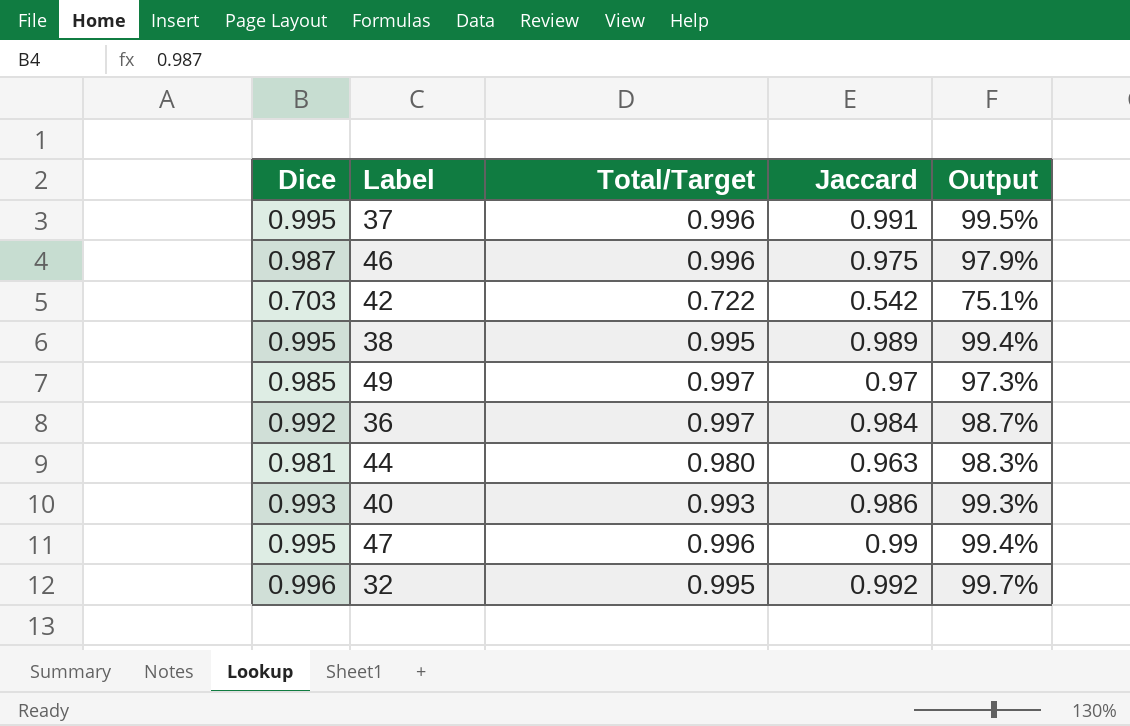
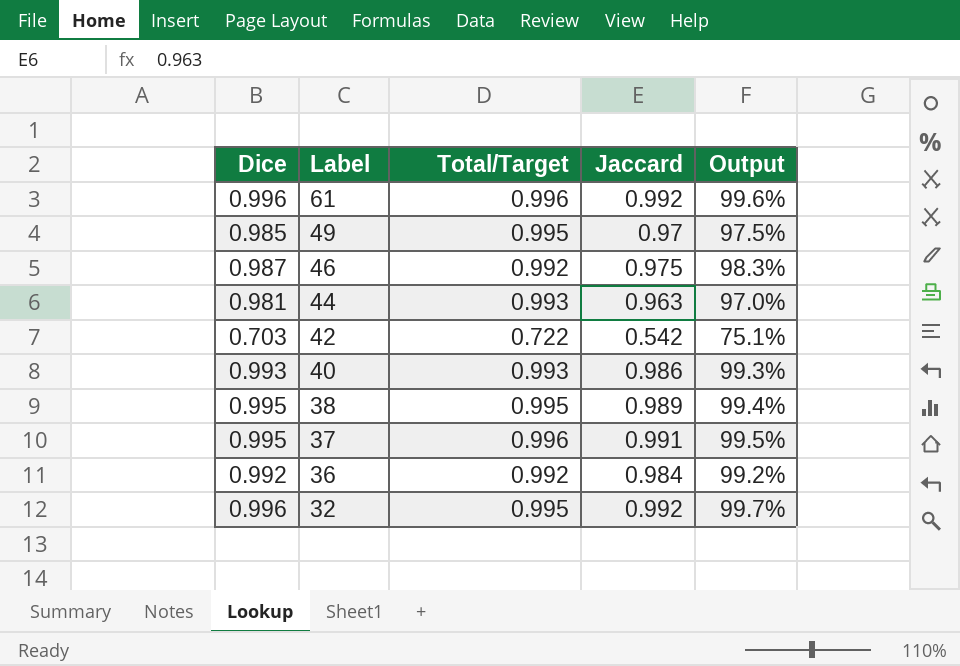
row order: none -> Label descending
row 47: 0.995 | 0.996 | 0.99 | 99.4% -> none
row 61: none -> 0.996 | 0.996 | 0.992 | 99.6%
49 | Total/Target: 0.997 -> 0.995
49 | Output: 97.3% -> 97.5%
46 | Total/Target: 0.996 -> 0.992
46 | Output: 97.9% -> 98.3%
44 | Total/Target: 0.980 -> 0.993
44 | Output: 98.3% -> 97.0%
36 | Total/Target: 0.997 -> 0.992
36 | Output: 98.7% -> 99.2%

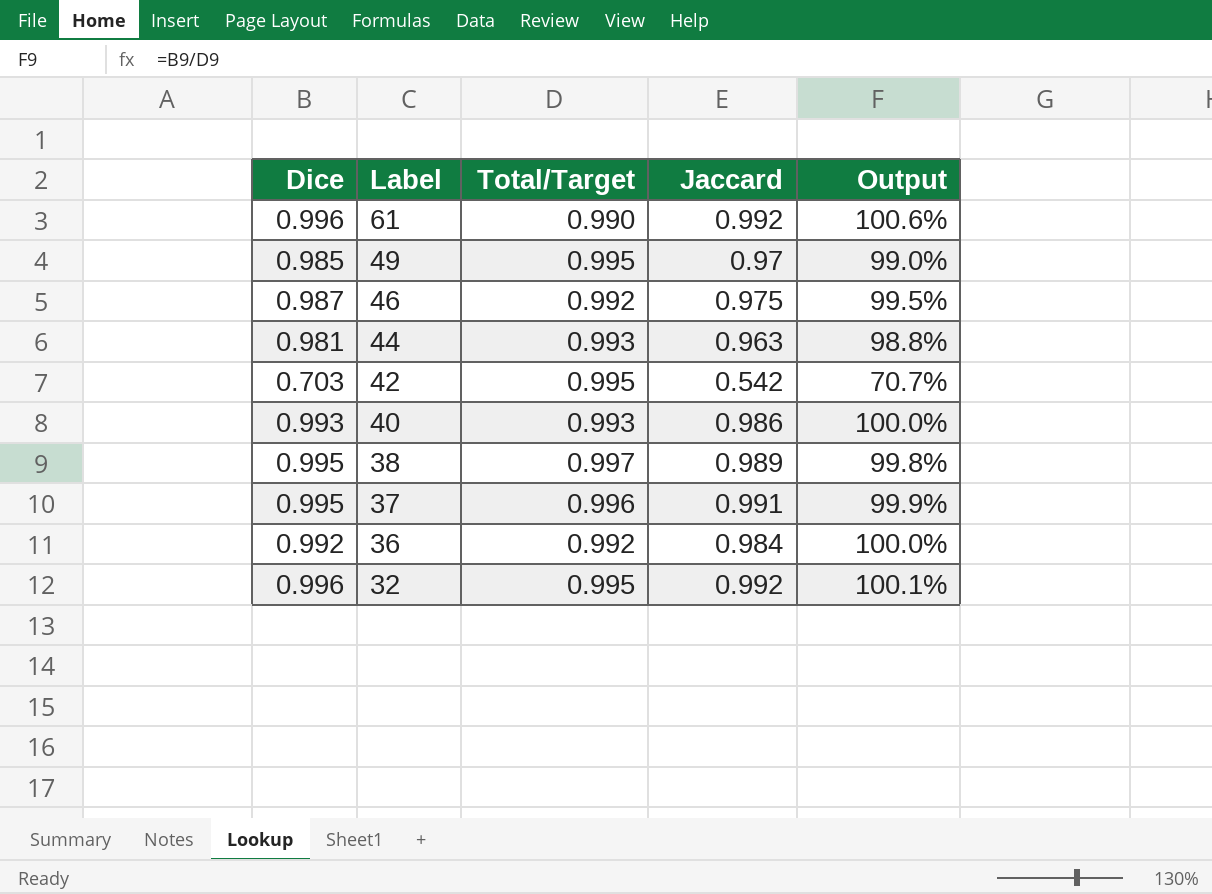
column Output | formula: [Jaccard] / [Total/Target] -> [Dice] / [Total/Target]
61 | Total/Target: 0.996 -> 0.990
42 | Total/Target: 0.722 -> 0.995
38 | Total/Target: 0.995 -> 0.997

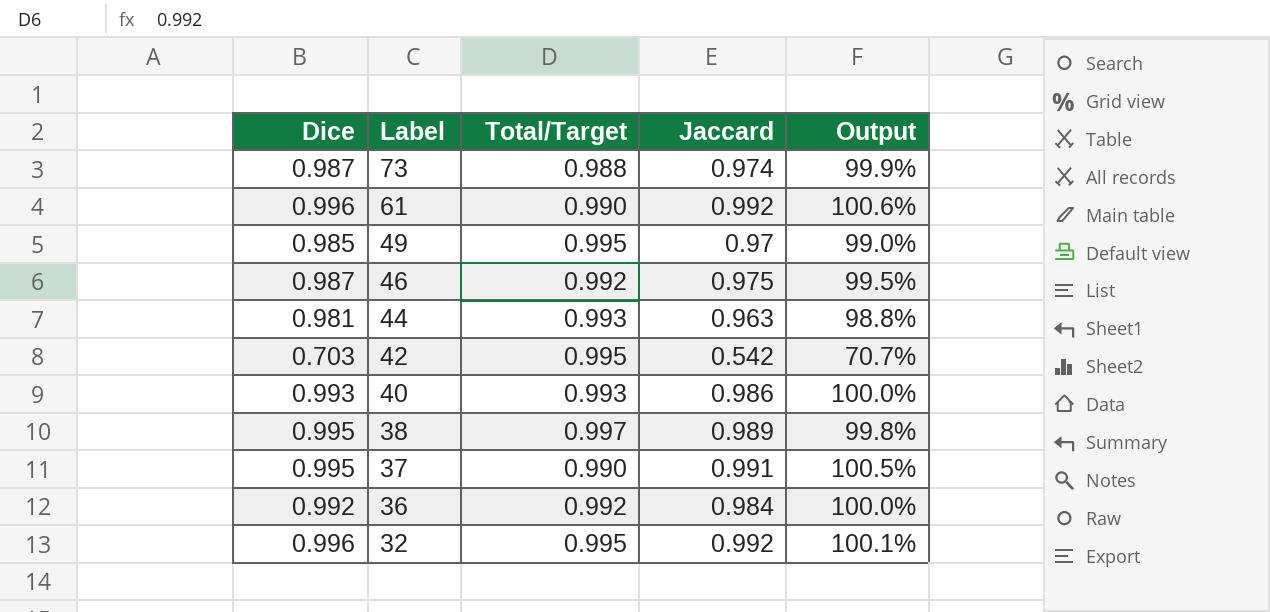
row 73: none -> 0.987 | 0.988 | 0.974 | 99.9%
37 | Total/Target: 0.996 -> 0.990
37 | Output: 99.9% -> 100.5%

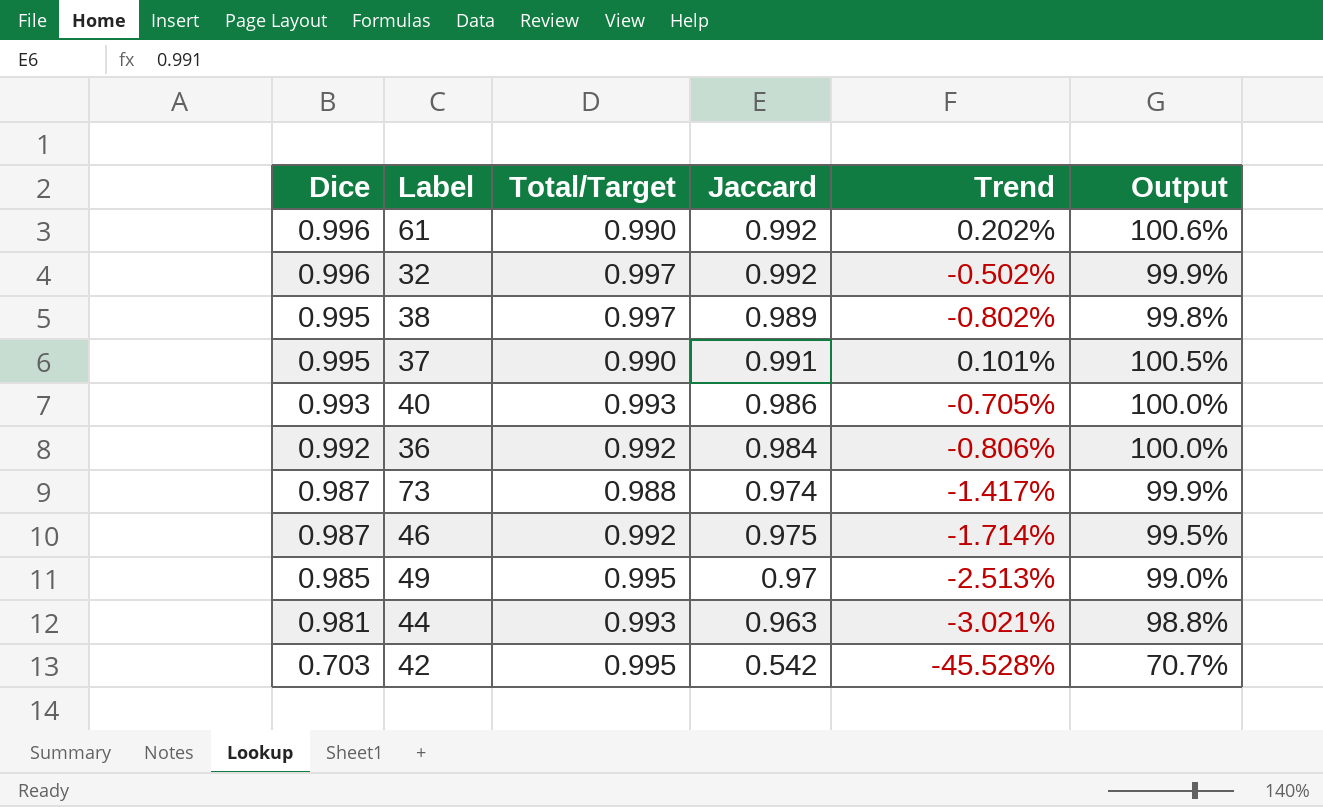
row order: Label descending -> Dice descending
column Trend | formula: none -> ([Jaccard] - [Total/Target]) / [Total/Target]
32 | Total/Target: 0.995 -> 0.997
32 | Output: 100.1% -> 99.9%

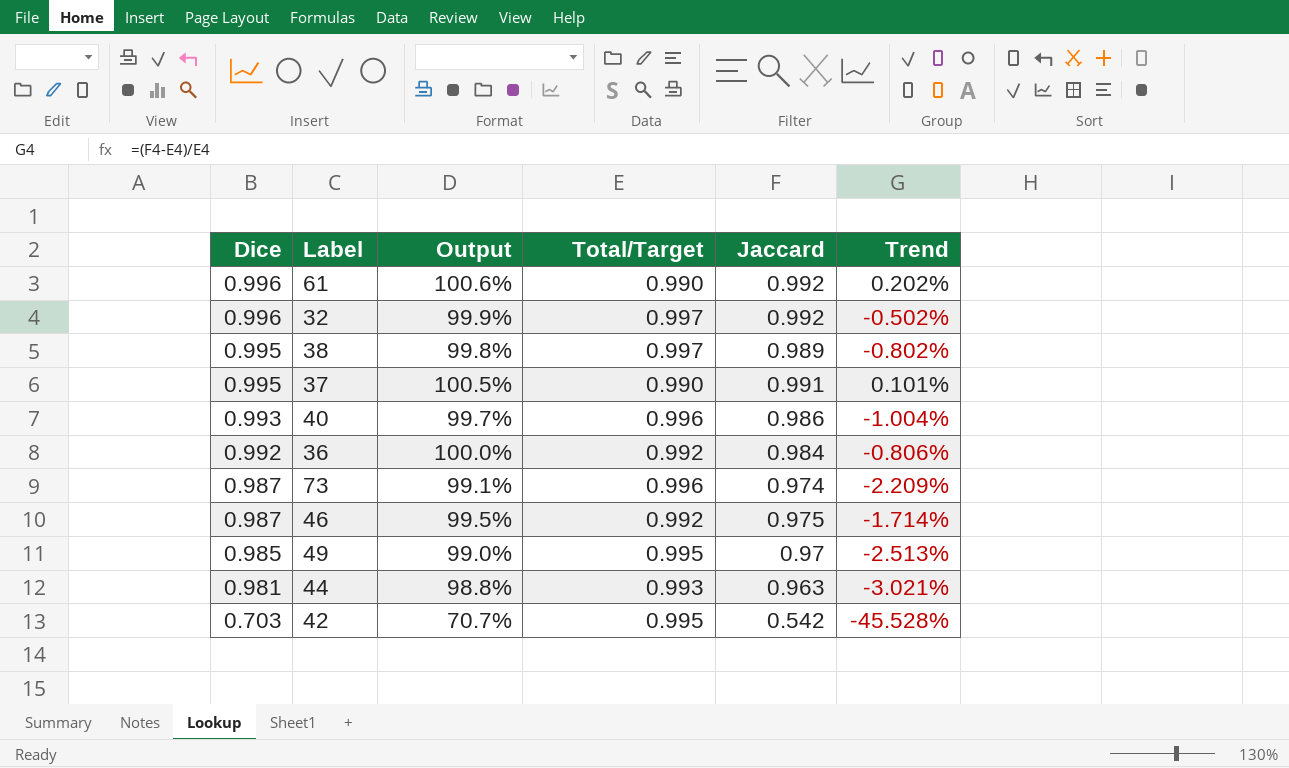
column Output | position: 6 -> 3
40 | Output: 100.0% -> 99.7%
40 | Total/Target: 0.993 -> 0.996
40 | Trend: -0.705% -> -1.004%
73 | Output: 99.9% -> 99.1%
73 | Total/Target: 0.988 -> 0.996
73 | Trend: -1.417% -> -2.209%

